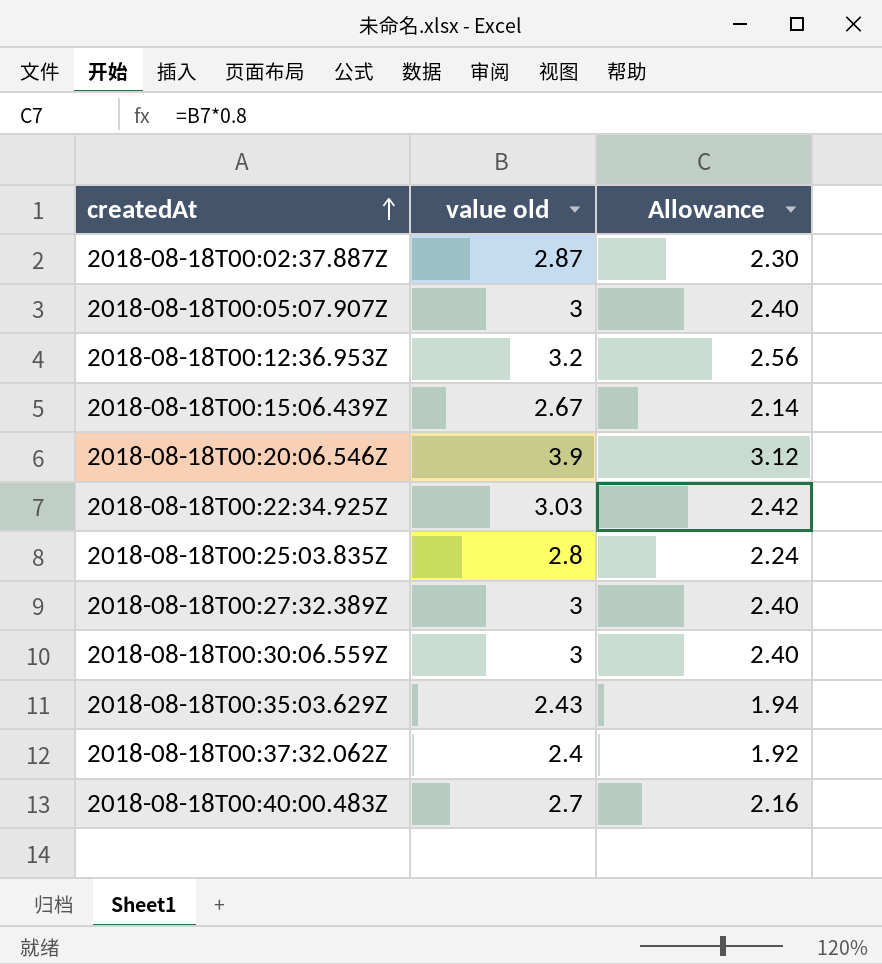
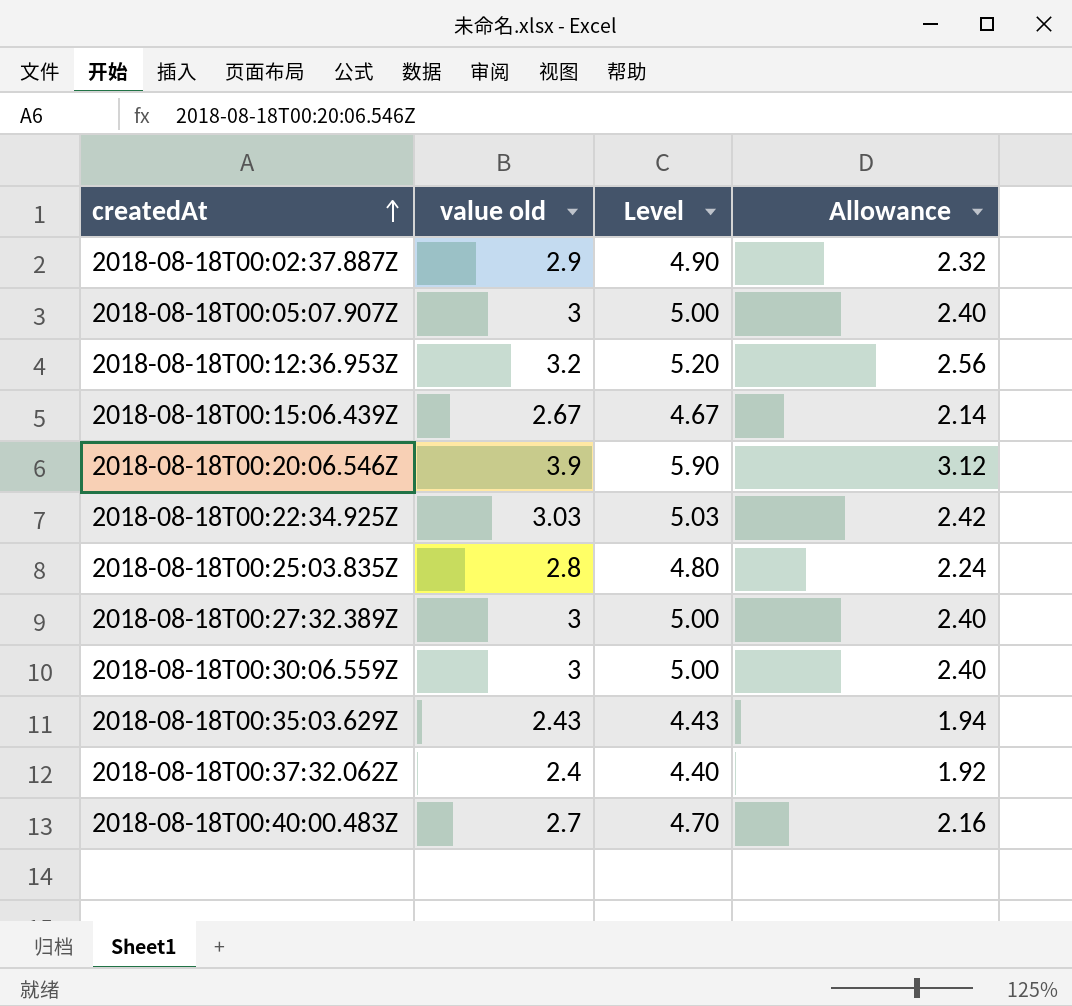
column Level | formula: none -> [value old] + 2
2018-08-18T00:02:37.887Z | value old: 2.87 -> 2.9
2018-08-18T00:02:37.887Z | Allowance: 2.30 -> 2.32

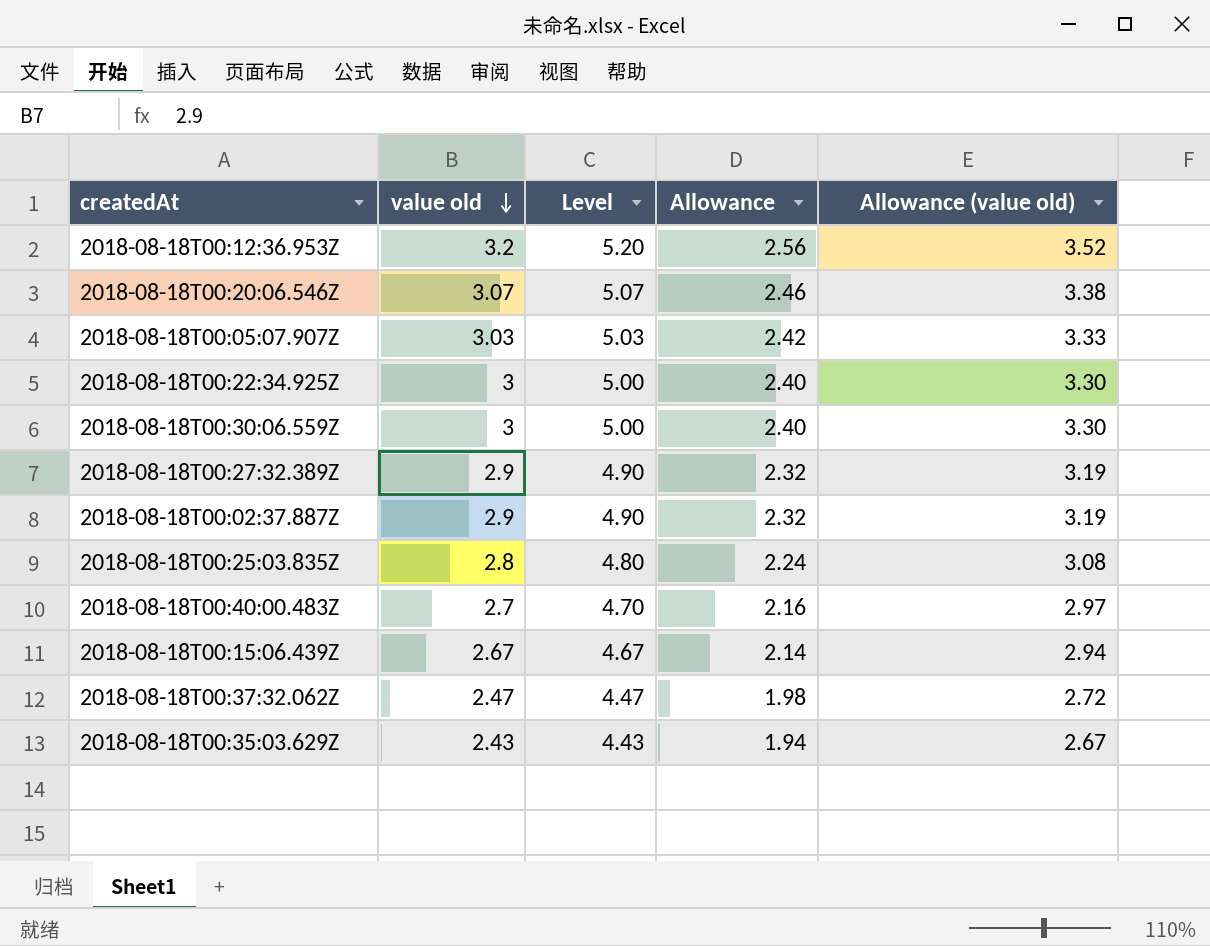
row order: createdAt ascending -> value old descending
column Allowance (value old) | formula: none -> [value old] * 1.1
2018-08-18T00:20:06.546Z | value old: 3.9 -> 3.07
2018-08-18T00:20:06.546Z | Level: 5.90 -> 5.07
2018-08-18T00:20:06.546Z | Allowance: 3.12 -> 2.46
2018-08-18T00:05:07.907Z | value old: 3 -> 3.03
2018-08-18T00:05:07.907Z | Level: 5.00 -> 5.03
2018-08-18T00:05:07.907Z | Allowance: 2.40 -> 2.42
2018-08-18T00:22:34.925Z | value old: 3.03 -> 3
2018-08-18T00:22:34.925Z | Level: 5.03 -> 5.00
2018-08-18T00:22:34.925Z | Allowance: 2.42 -> 2.40
2018-08-18T00:27:32.389Z | value old: 3 -> 2.9
2018-08-18T00:27:32.389Z | Level: 5.00 -> 4.90
2018-08-18T00:27:32.389Z | Allowance: 2.40 -> 2.32
2018-08-18T00:37:32.062Z | value old: 2.4 -> 2.47
2018-08-18T00:37:32.062Z | Level: 4.40 -> 4.47
2018-08-18T00:37:32.062Z | Allowance: 1.92 -> 1.98

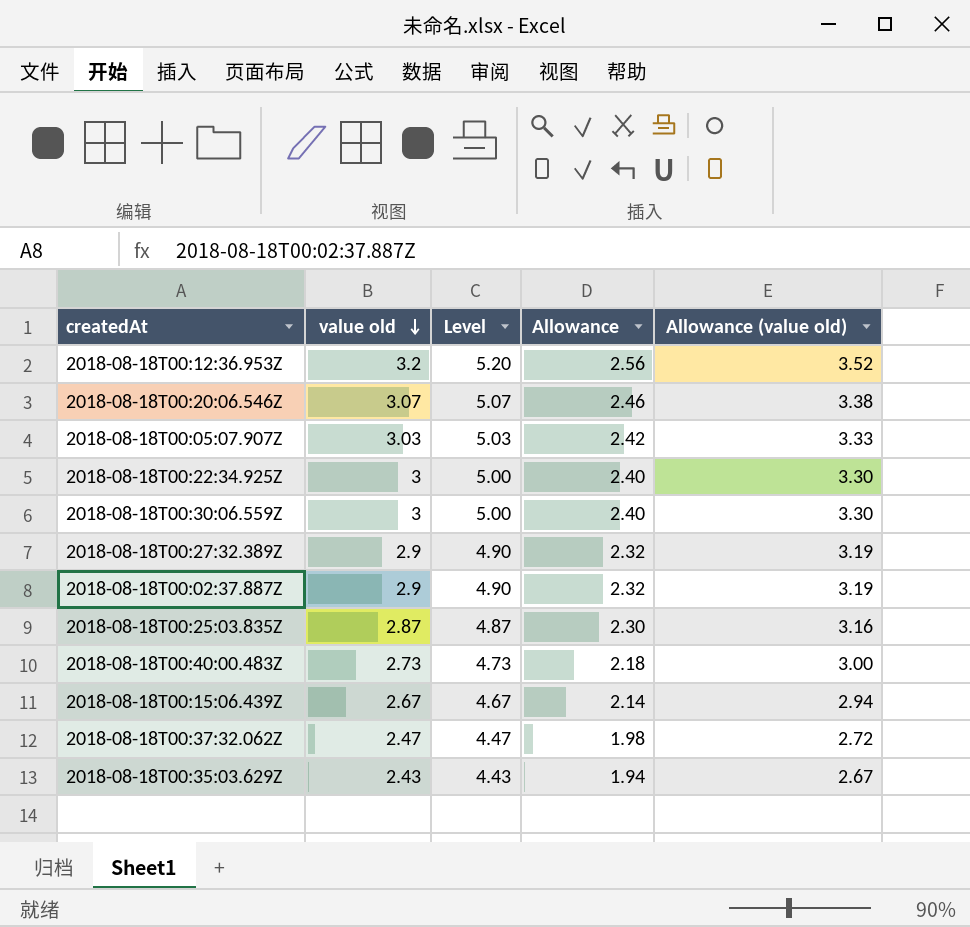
2018-08-18T00:25:03.835Z | value old: 2.8 -> 2.87
2018-08-18T00:25:03.835Z | Level: 4.80 -> 4.87
2018-08-18T00:25:03.835Z | Allowance: 2.24 -> 2.30
2018-08-18T00:25:03.835Z | Allowance (value old): 3.08 -> 3.16
2018-08-18T00:40:00.483Z | value old: 2.7 -> 2.73
2018-08-18T00:40:00.483Z | Level: 4.70 -> 4.73
2018-08-18T00:40:00.483Z | Allowance: 2.16 -> 2.18
2018-08-18T00:40:00.483Z | Allowance (value old): 2.97 -> 3.00

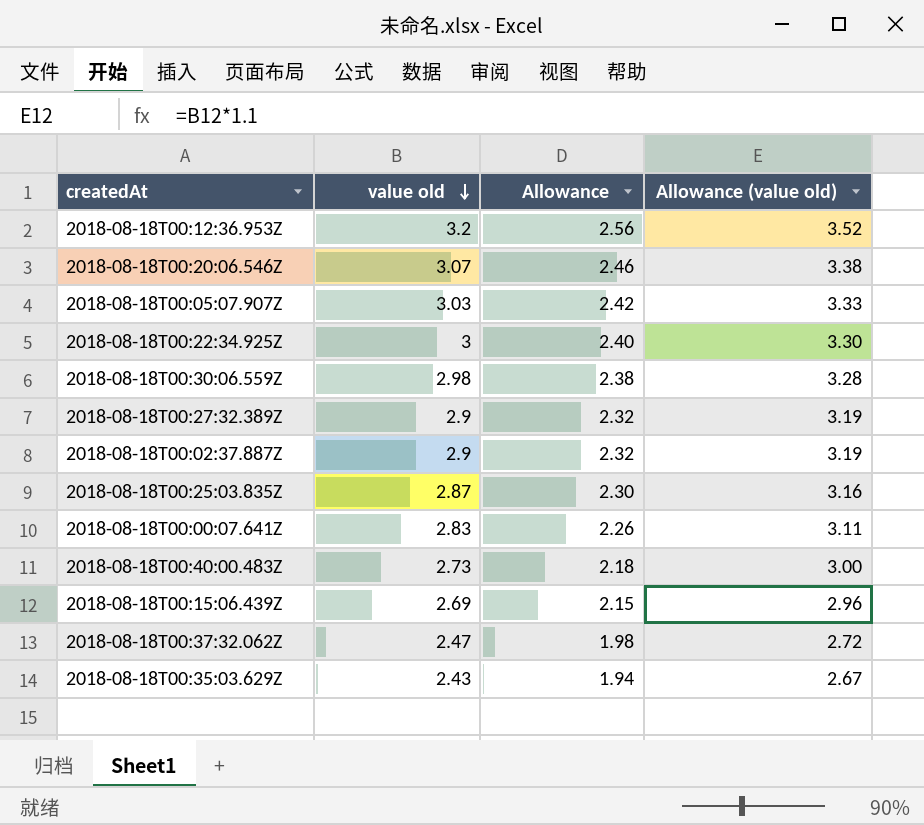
column Level | formula: [value old] + 2 -> none
2018-08-18T00:30:06.559Z | value old: 3 -> 2.98
2018-08-18T00:30:06.559Z | Allowance: 2.40 -> 2.38
2018-08-18T00:30:06.559Z | Allowance (value old): 3.30 -> 3.28
row 2018-08-18T00:00:07.641Z: none -> 2.83 | 2.26 | 3.11
2018-08-18T00:15:06.439Z | value old: 2.67 -> 2.69
2018-08-18T00:15:06.439Z | Allowance: 2.14 -> 2.15
2018-08-18T00:15:06.439Z | Allowance (value old): 2.94 -> 2.96

